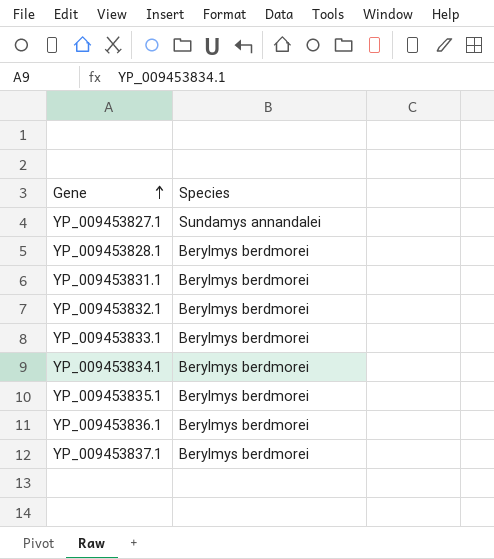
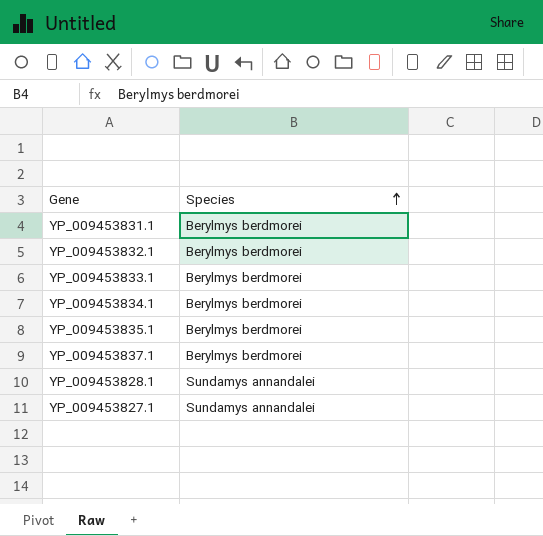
row order: Gene ascending -> Species ascending
row YP_009453836.1: Berylmys berdmorei -> none
YP_009453828.1 | Species: Berylmys berdmorei -> Sundamys annandalei

